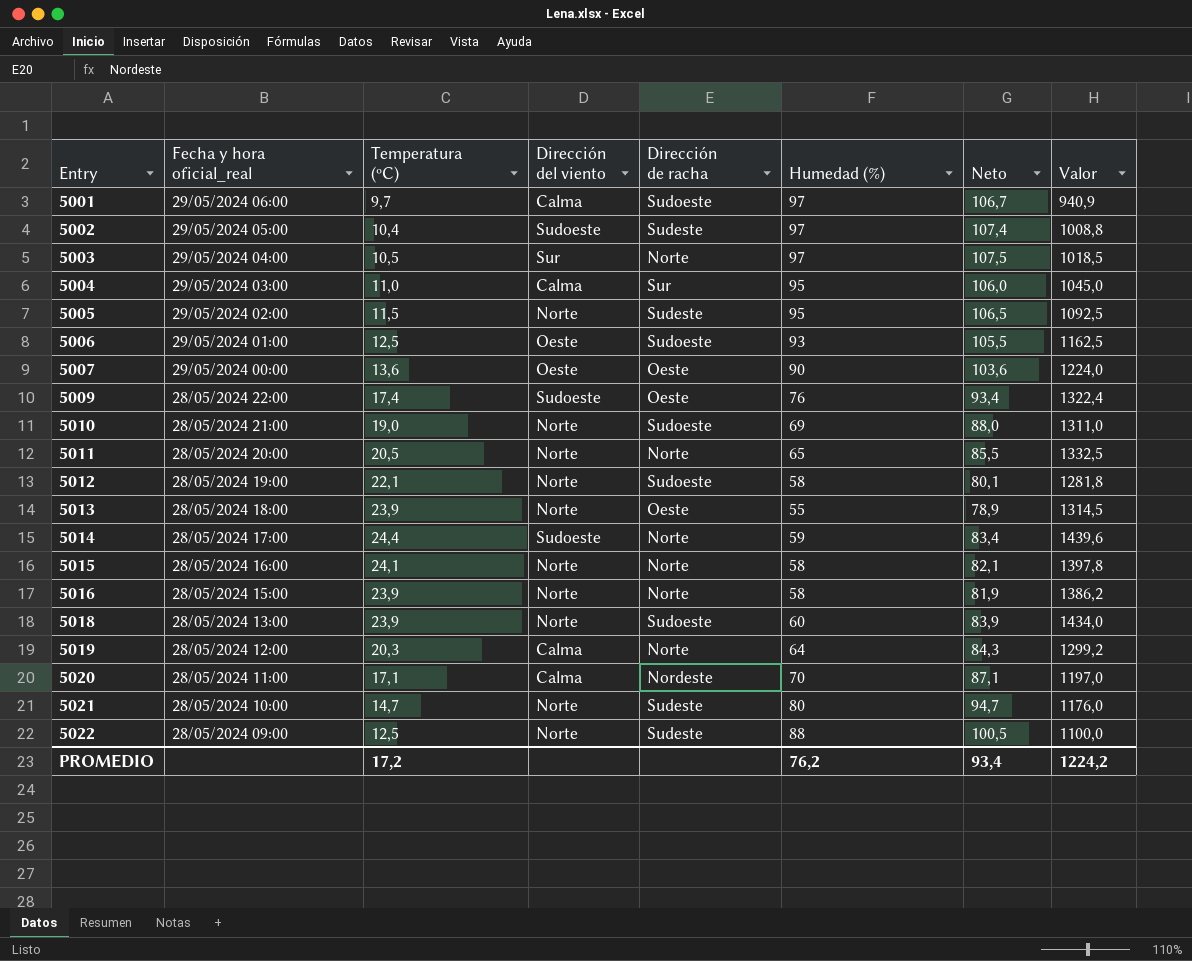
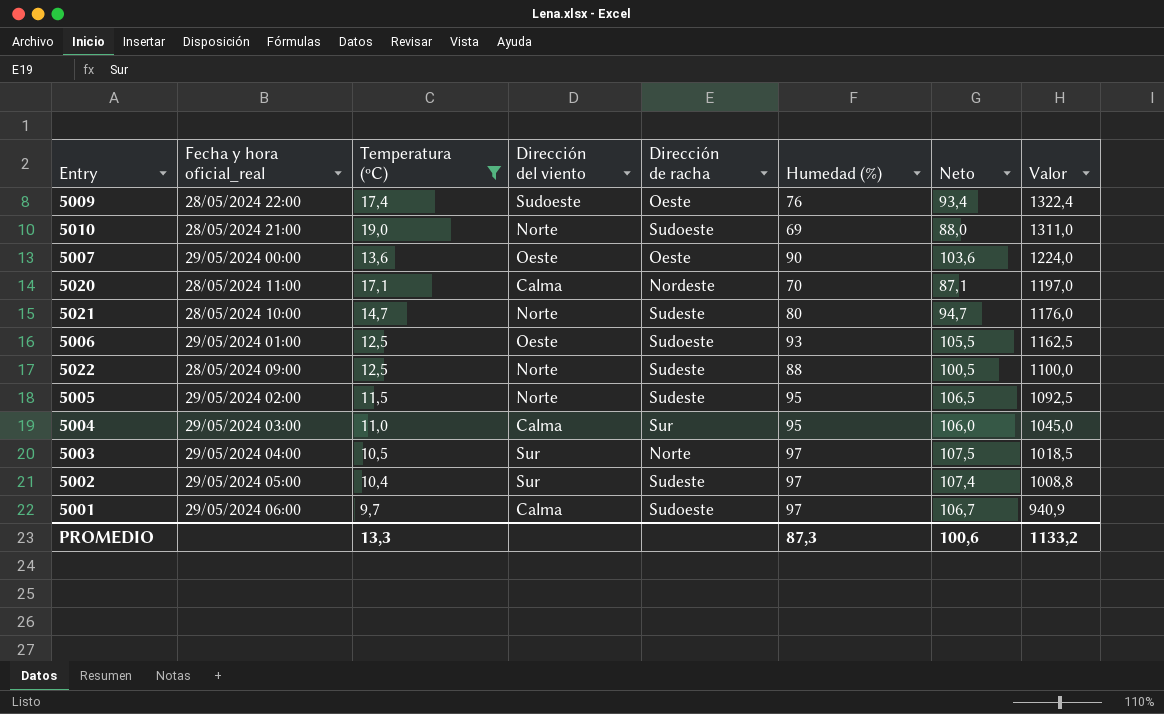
filter: none -> Temperatura (ºC) <= 19,0
row order: Entry ascending -> Valor descending
5002 | Dirección del viento: Sudoeste -> Sur
PROMEDIO | Temperatura (ºC): 17,2 -> 13,3
PROMEDIO | Humedad (%): 76,2 -> 87,3
PROMEDIO | Neto: 93,4 -> 100,6
PROMEDIO | Valor: 1224,2 -> 1133,2

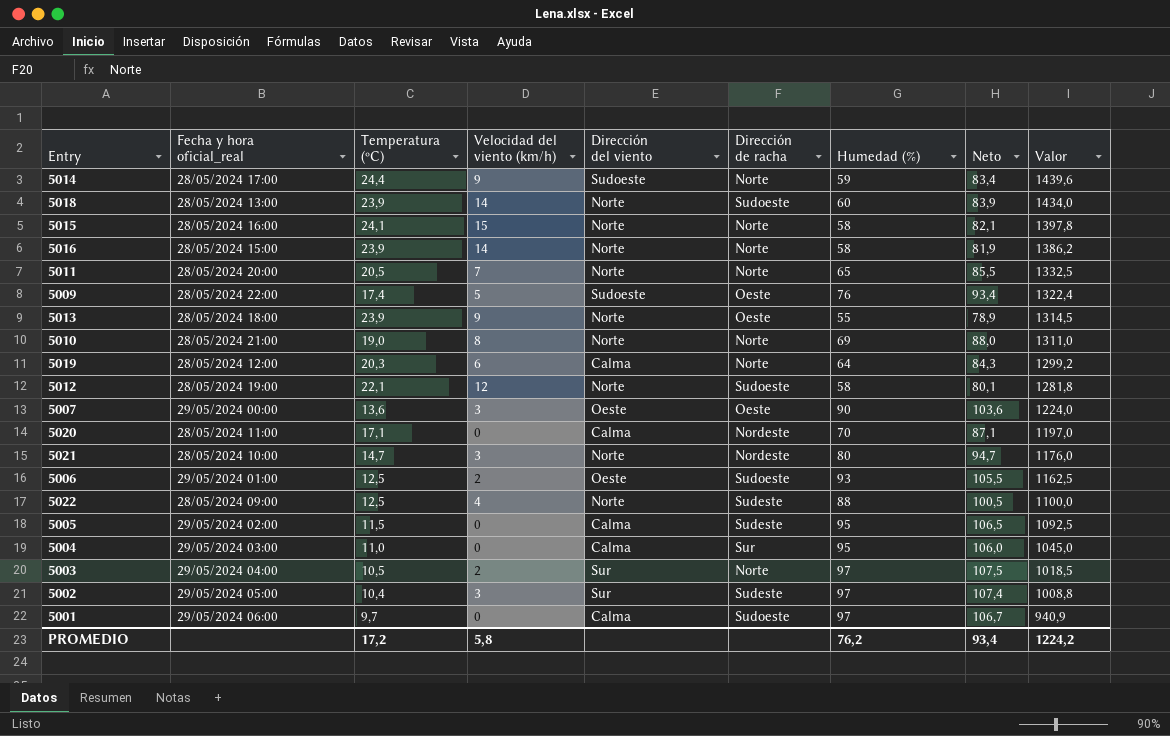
filter: Temperatura (ºC) <= 19,0 -> none
column Velocidad del viento (km/h) | position: none -> 4
5010 | Dirección de racha: Sudoeste -> Norte
5021 | Dirección de racha: Sudeste -> Nordeste
5005 | Dirección del viento: Norte -> Calma
PROMEDIO | Temperatura (ºC): 13,3 -> 17,2
PROMEDIO | Humedad (%): 87,3 -> 76,2
PROMEDIO | Neto: 100,6 -> 93,4
PROMEDIO | Valor: 1133,2 -> 1224,2

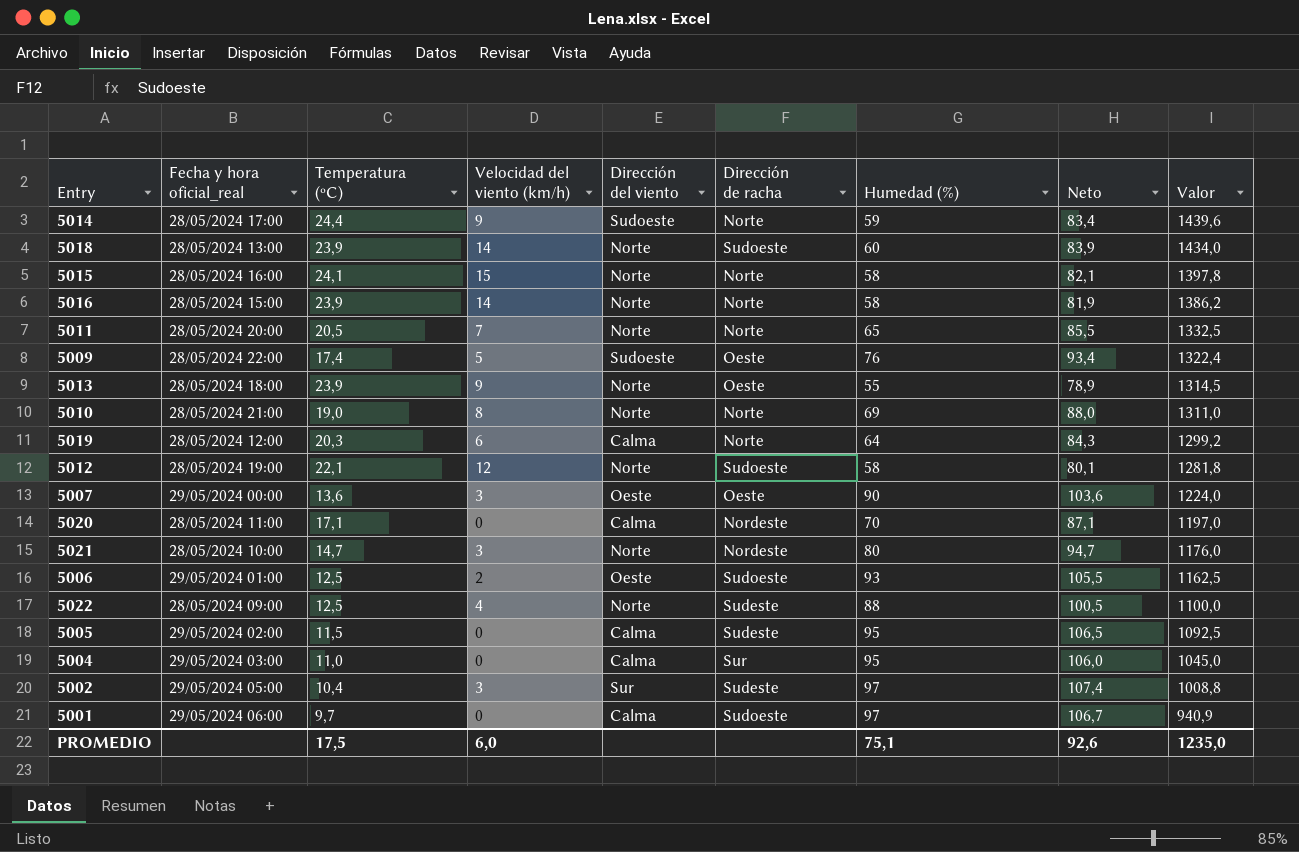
row 5003: 29/05/2024 04:00 | 10,5 | 2 | Sur | Norte | 97 | 107,5 | 1018,5 -> none
PROMEDIO | Temperatura (ºC): 17,2 -> 17,5
PROMEDIO | Velocidad del viento (km/h): 5,8 -> 6,0
PROMEDIO | Humedad (%): 76,2 -> 75,1
PROMEDIO | Neto: 93,4 -> 92,6
PROMEDIO | Valor: 1224,2 -> 1235,0

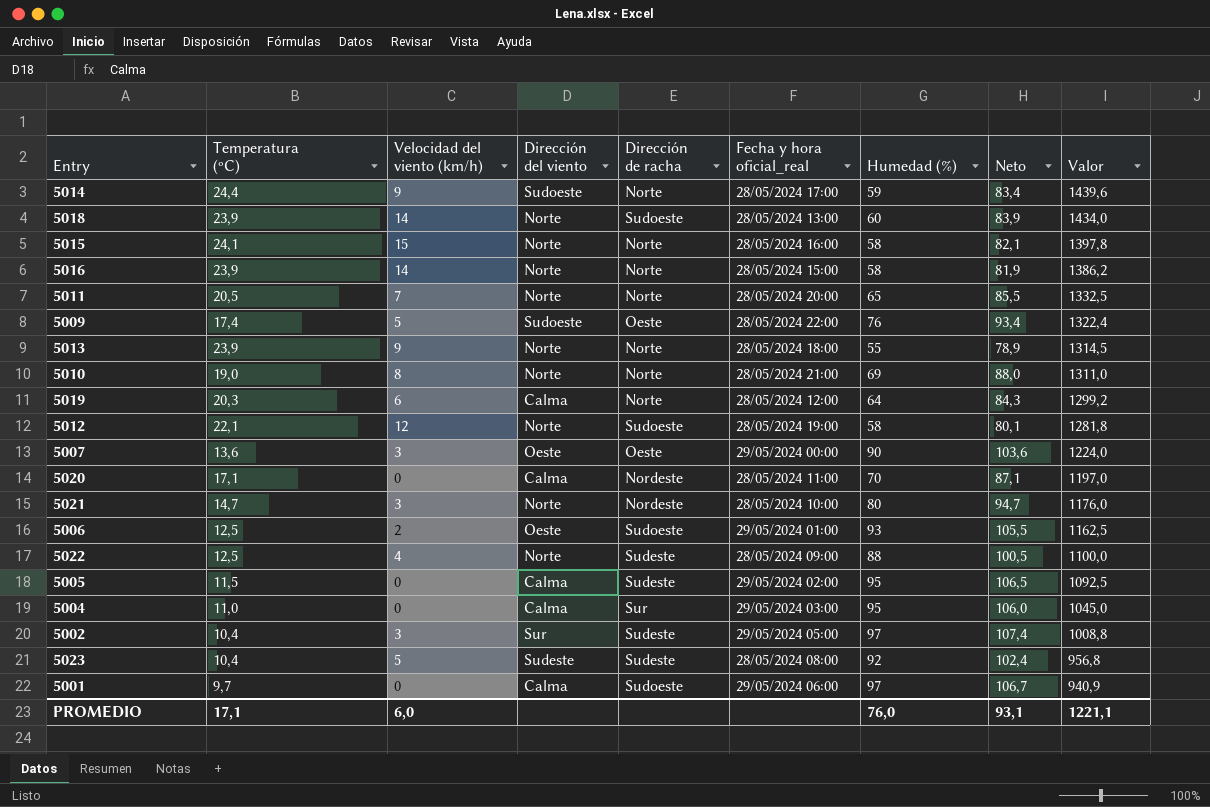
column Fecha y hora oficial_real | position: 2 -> 6
5013 | Dirección de racha: Oeste -> Norte
row 5023: none -> 10,4 | 5 | Sudeste | Sudeste | 28/05/2024 08:00 | 92 | 102,4 | 956,8
PROMEDIO | Temperatura (ºC): 17,5 -> 17,1
PROMEDIO | Humedad (%): 75,1 -> 76,0
PROMEDIO | Neto: 92,6 -> 93,1
PROMEDIO | Valor: 1235,0 -> 1221,1

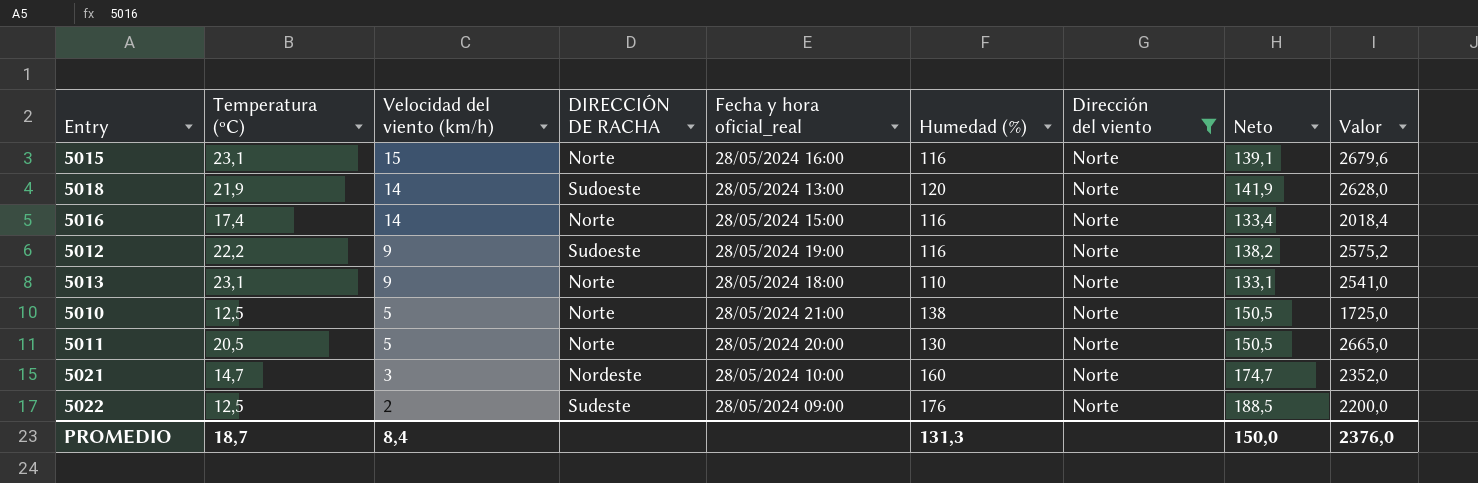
filter: none -> Dirección del viento = Norte
row order: Valor descending -> Velocidad del viento (km/h) descending
column name: Dirección de racha -> DIRECCIÓN DE RACHA
column Dirección del viento | position: 4 -> 7
5015 | Temperatura (ºC): 24,1 -> 23,1
5015 | Humedad (%): 58 -> 116
5015 | Neto: 82,1 -> 139,1
5015 | Valor: 1397,8 -> 2679,6
5018 | Temperatura (ºC): 23,9 -> 21,9
5018 | Humedad (%): 60 -> 120
5018 | Neto: 83,9 -> 141,9
5018 | Valor: 1434,0 -> 2628,0
5016 | Temperatura (ºC): 23,9 -> 17,4
5016 | Humedad (%): 58 -> 116
5016 | Neto: 81,9 -> 133,4
5016 | Valor: 1386,2 -> 2018,4
5012 | Temperatura (ºC): 22,1 -> 22,2
5012 | Velocidad del viento (km/h): 12 -> 9
5012 | Humedad (%): 58 -> 116
5012 | Neto: 80,1 -> 138,2
5012 | Valor: 1281,8 -> 2575,2
5013 | Temperatura (ºC): 23,9 -> 23,1
5013 | Humedad (%): 55 -> 110
5013 | Neto: 78,9 -> 133,1
5013 | Valor: 1314,5 -> 2541,0
5010 | Temperatura (ºC): 19,0 -> 12,5
5010 | Velocidad del viento (km/h): 8 -> 5
5010 | Humedad (%): 69 -> 138
5010 | Neto: 88,0 -> 150,5
5010 | Valor: 1311,0 -> 1725,0
5011 | Velocidad del viento (km/h): 7 -> 5
5011 | Humedad (%): 65 -> 130
5011 | Neto: 85,5 -> 150,5
5011 | Valor: 1332,5 -> 2665,0
5021 | Humedad (%): 80 -> 160
5021 | Neto: 94,7 -> 174,7
5021 | Valor: 1176,0 -> 2352,0
5022 | Velocidad del viento (km/h): 4 -> 2
5022 | Humedad (%): 88 -> 176
5022 | Neto: 100,5 -> 188,5
5022 | Valor: 1100,0 -> 2200,0
PROMEDIO | Temperatura (ºC): 17,1 -> 18,7
PROMEDIO | Velocidad del viento (km/h): 6,0 -> 8,4
PROMEDIO | Humedad (%): 76,0 -> 131,3
PROMEDIO | Neto: 93,1 -> 150,0
PROMEDIO | Valor: 1221,1 -> 2376,0

